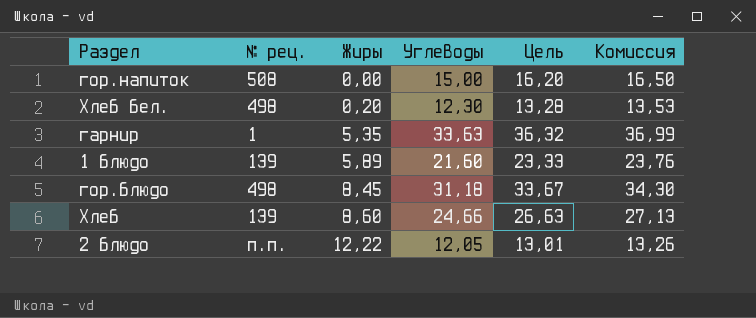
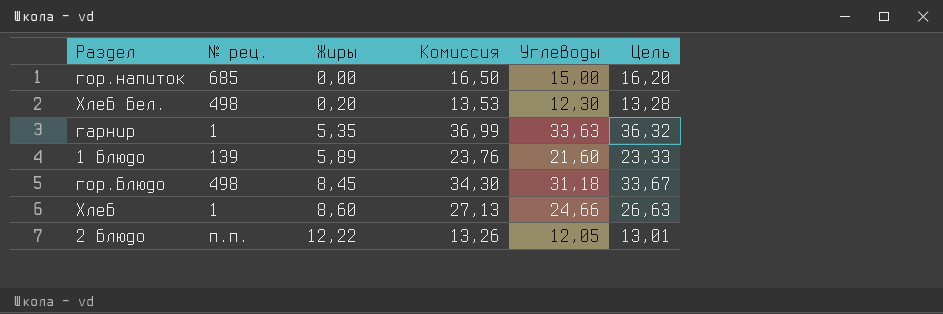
column Комиссия | position: 6 -> 4
гор.напиток | № рец.: 508 -> 685
Хлеб | № рец.: 139 -> 1

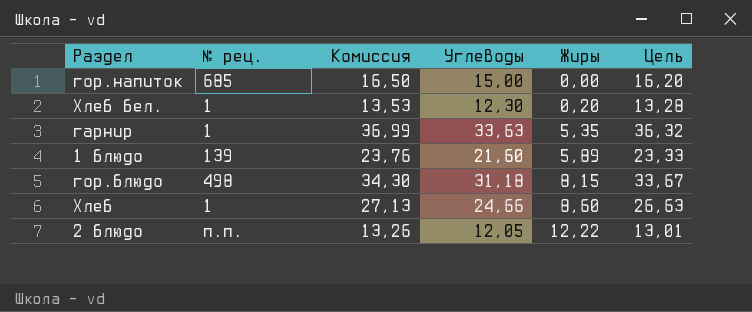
column Жиры | position: 3 -> 5
Хлеб бел. | № рец.: 498 -> 1
гор.блюдо | Жиры: 8,45 -> 8,15

